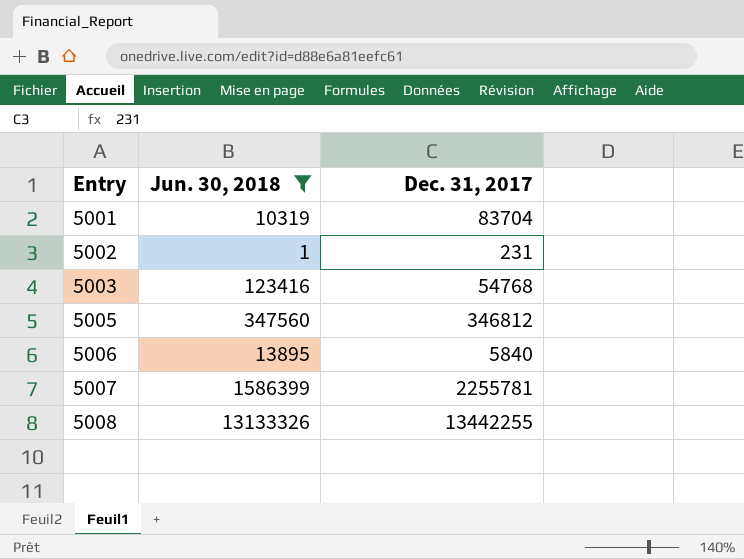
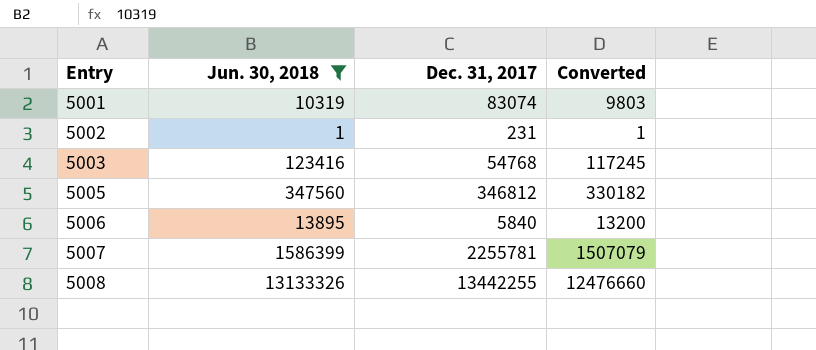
column Converted | formula: none -> [Jun. 30, 2018] * 0.95
5001 | Dec. 31, 2017: 83704 -> 83074

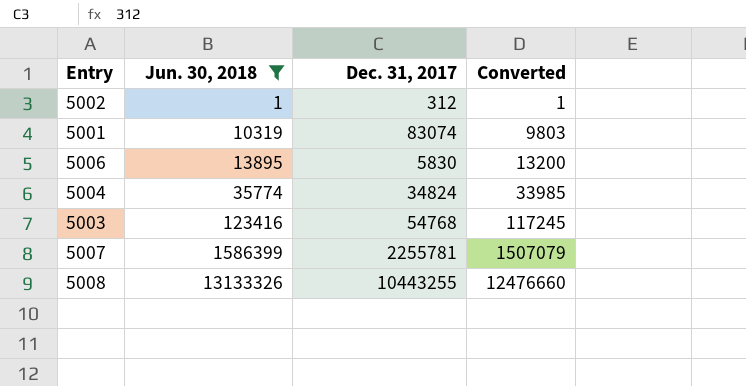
row order: Entry ascending -> Jun. 30, 2018 ascending
row 5005: 347560 | 346812 | 330182 -> none
5002 | Dec. 31, 2017: 231 -> 312
5006 | Dec. 31, 2017: 5840 -> 5830
row 5004: none -> 35774 | 34824 | 33985
5008 | Dec. 31, 2017: 13442255 -> 10443255

